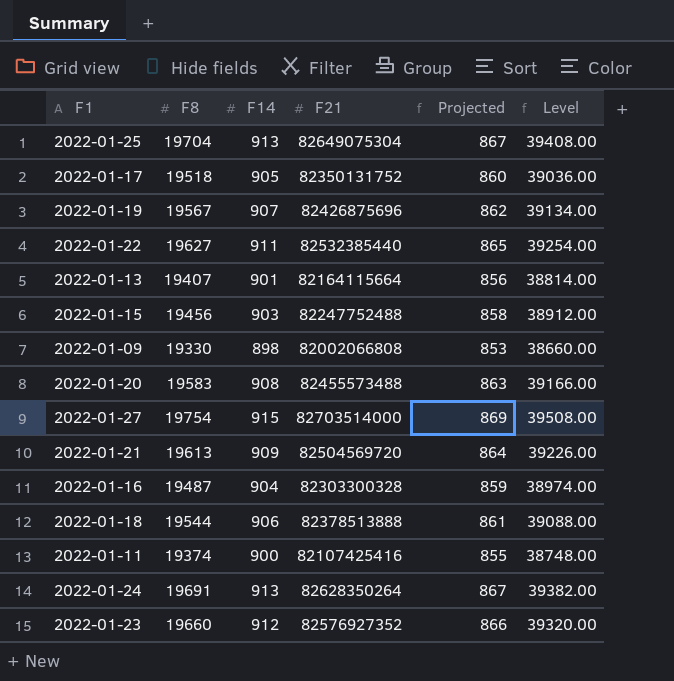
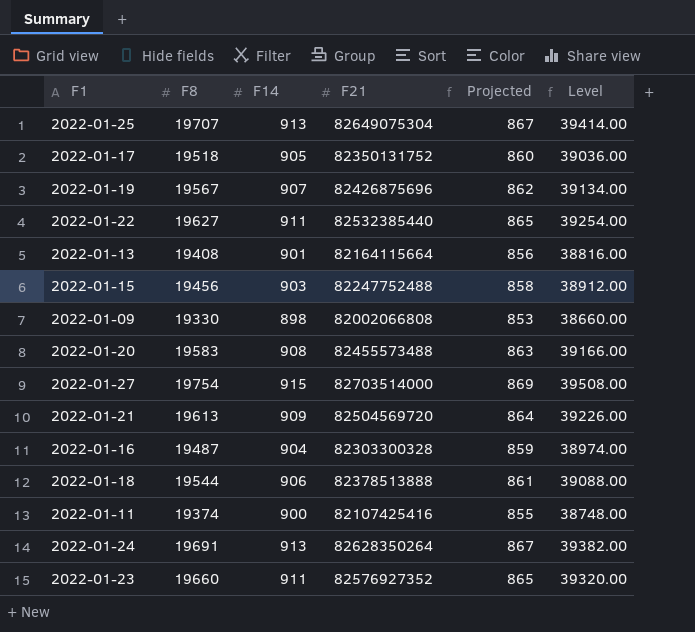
2022-01-25 | F8: 19704 -> 19707
2022-01-25 | Level: 39408.00 -> 39414.00
2022-01-13 | F8: 19407 -> 19408
2022-01-13 | Level: 38814.00 -> 38816.00
2022-01-23 | F14: 912 -> 911
2022-01-23 | Projected: 866 -> 865

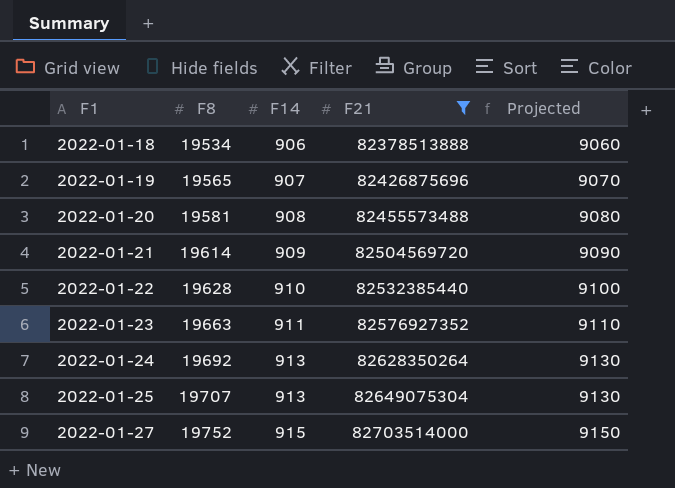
filter: none -> F21 >= 82378513888
row order: none -> F1 ascending
column Level | formula: [F8] * 2 -> none
column Projected | formula: [F14] * 0.95 -> [F14] * 10
2022-01-18 | F8: 19544 -> 19534
2022-01-19 | F8: 19567 -> 19565
2022-01-20 | F8: 19583 -> 19581
2022-01-21 | F8: 19613 -> 19614
2022-01-22 | F8: 19627 -> 19628
2022-01-22 | F14: 911 -> 910
2022-01-23 | F8: 19660 -> 19663
2022-01-24 | F8: 19691 -> 19692
2022-01-27 | F8: 19754 -> 19752

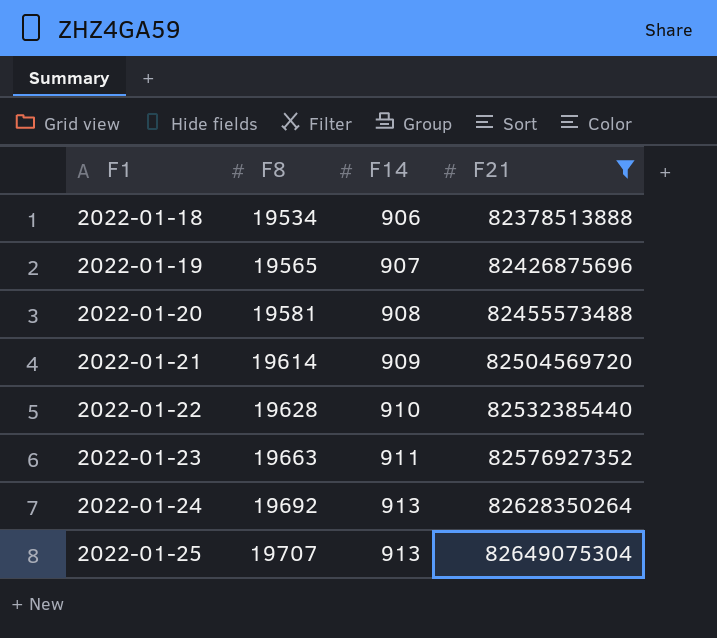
column Projected | formula: [F14] * 10 -> none
row 2022-01-27: 19752 | 915 | 82703514000 | 9150 -> none

